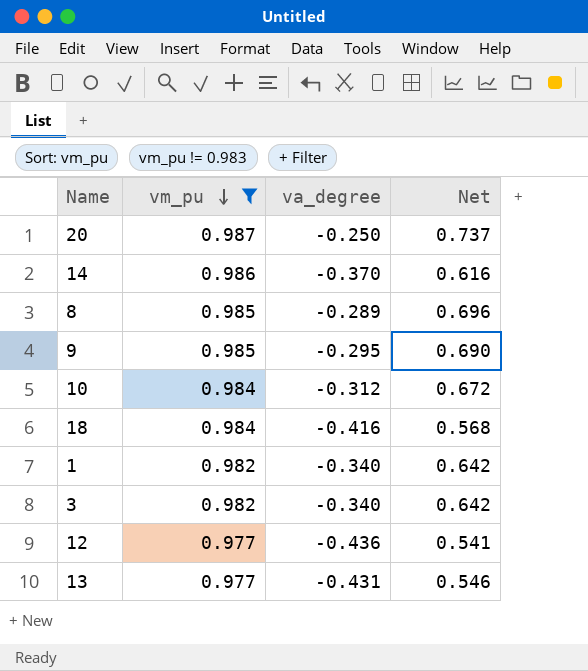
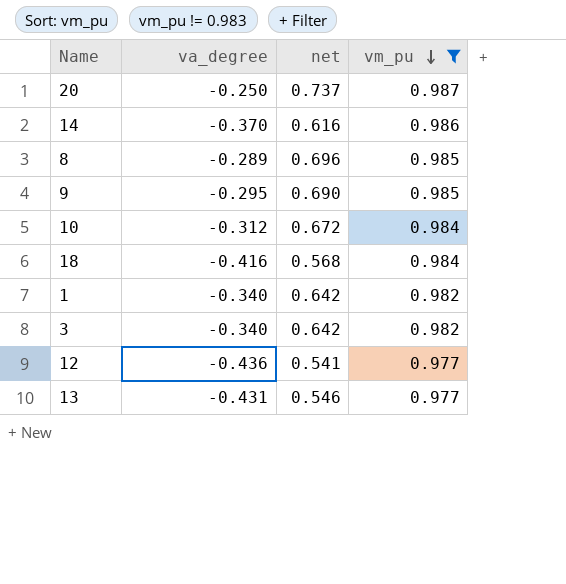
column name: Net -> net
column vm_pu | position: 2 -> 4

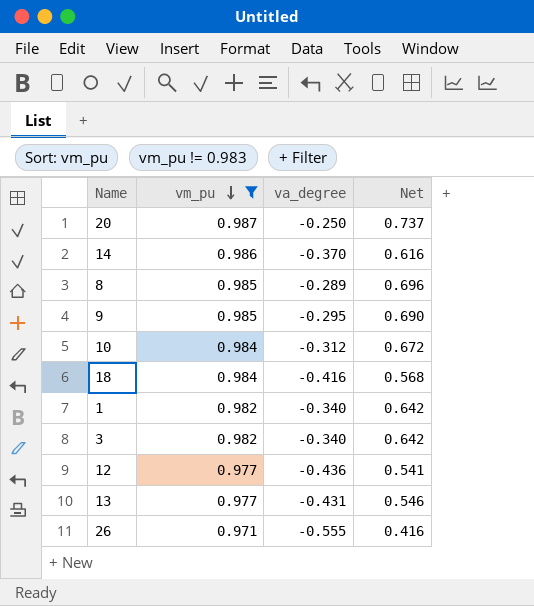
column vm_pu | position: 4 -> 2
column name: net -> Net
row 26: none -> 0.971 | -0.555 | 0.416

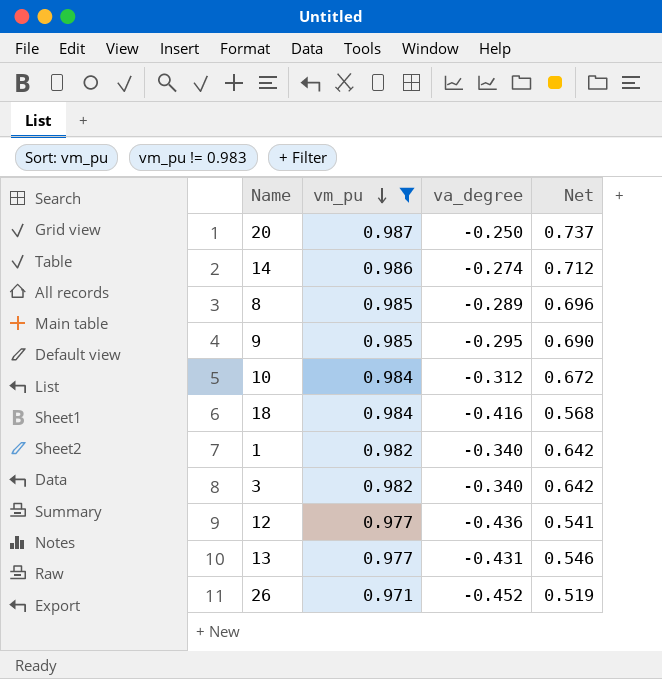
14 | va_degree: -0.370 -> -0.274
14 | Net: 0.616 -> 0.712
26 | va_degree: -0.555 -> -0.452
26 | Net: 0.416 -> 0.519

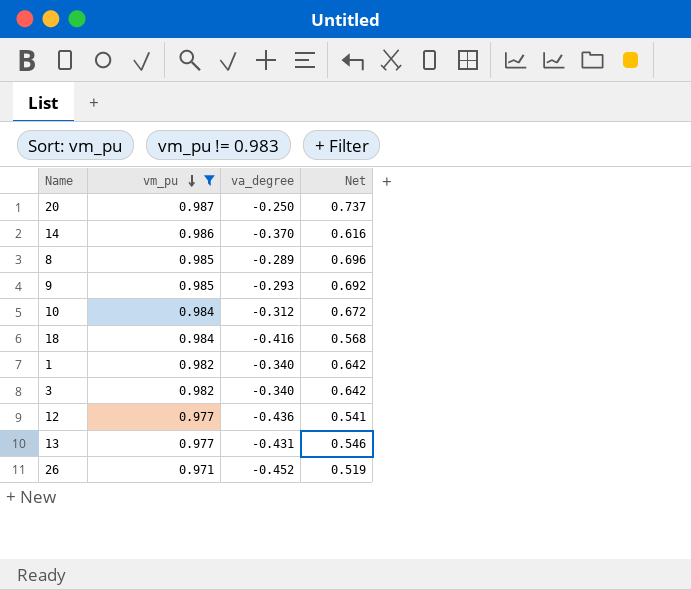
14 | va_degree: -0.274 -> -0.370
14 | Net: 0.712 -> 0.616
9 | va_degree: -0.295 -> -0.293
9 | Net: 0.690 -> 0.692

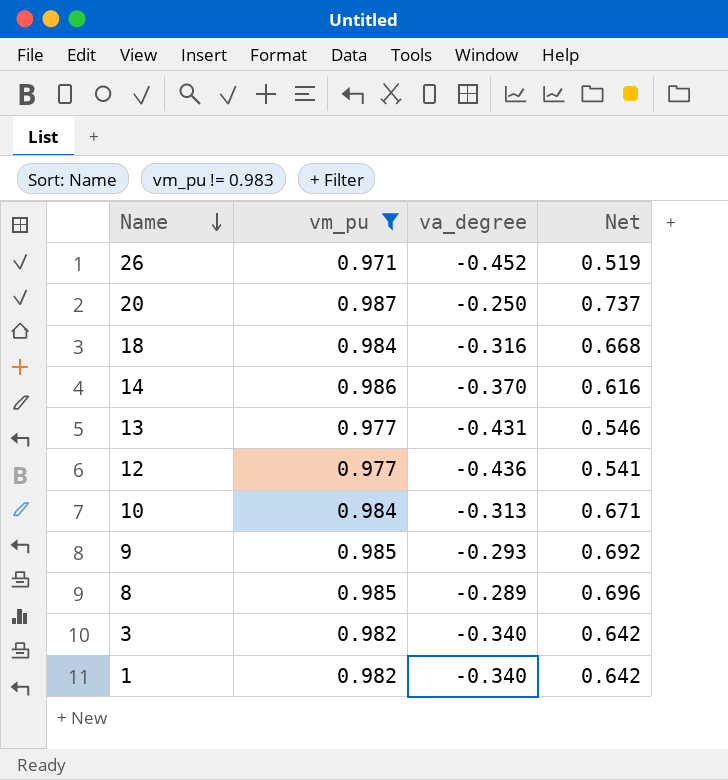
row order: vm_pu descending -> Name descending
18 | va_degree: -0.416 -> -0.316
18 | Net: 0.568 -> 0.668
10 | va_degree: -0.312 -> -0.313
10 | Net: 0.672 -> 0.671

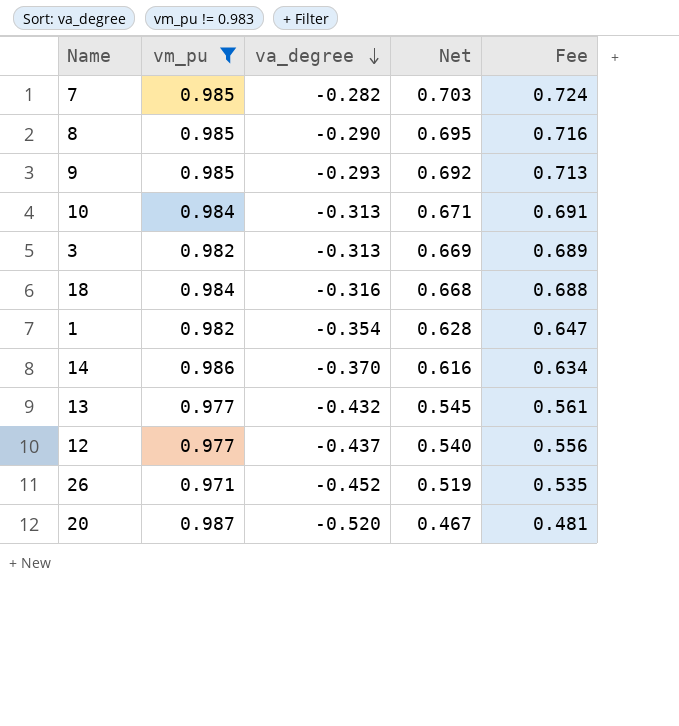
row order: Name descending -> va_degree descending
column Fee | formula: none -> [Net] * 1.03
row 7: none -> 0.985 | -0.282 | 0.703 | 0.724
8 | va_degree: -0.289 -> -0.290
8 | Net: 0.696 -> 0.695
3 | va_degree: -0.340 -> -0.313
3 | Net: 0.642 -> 0.669
1 | va_degree: -0.340 -> -0.354
1 | Net: 0.642 -> 0.628
13 | va_degree: -0.431 -> -0.432
13 | Net: 0.546 -> 0.545
12 | va_degree: -0.436 -> -0.437
12 | Net: 0.541 -> 0.540
20 | va_degree: -0.250 -> -0.520
20 | Net: 0.737 -> 0.467

